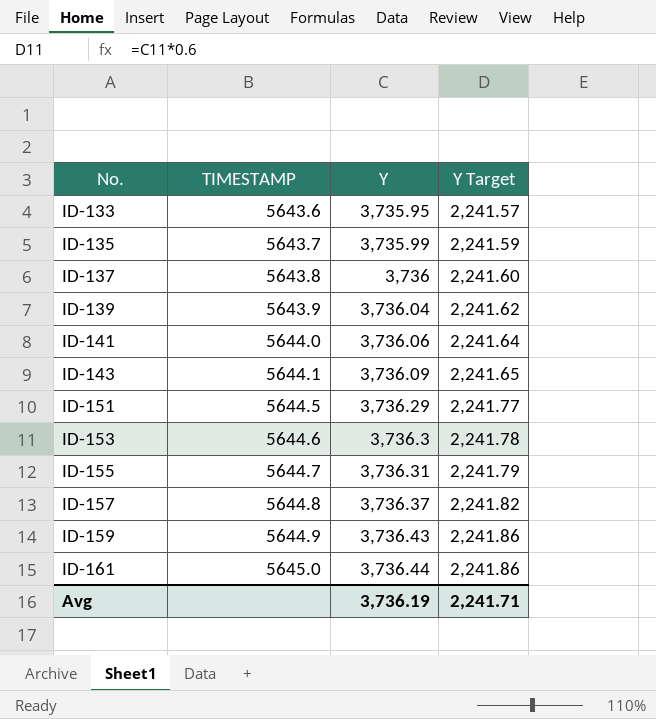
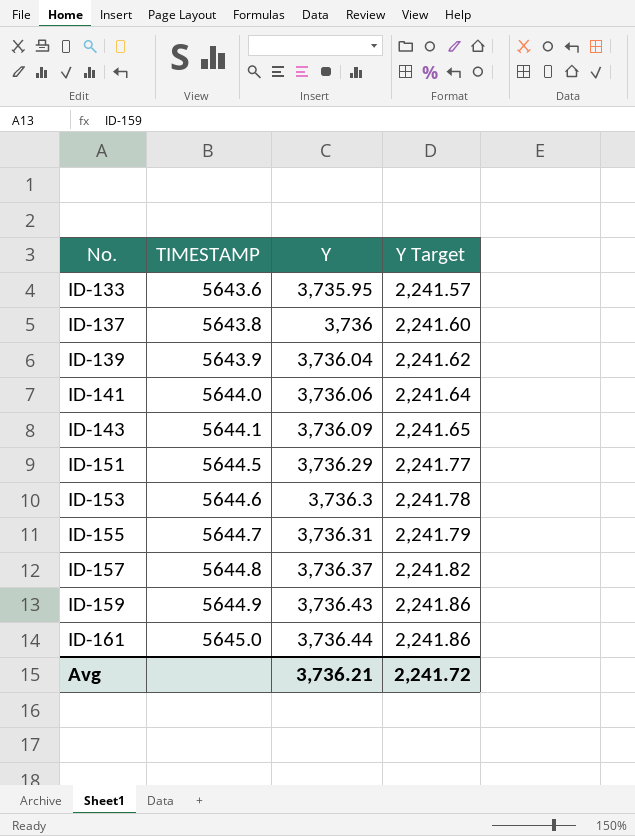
row ID-135: 5643.7 | 3,735.99 | 2,241.59 -> none
Avg | Y: 3,736.19 -> 3,736.21
Avg | Y Target: 2,241.71 -> 2,241.72

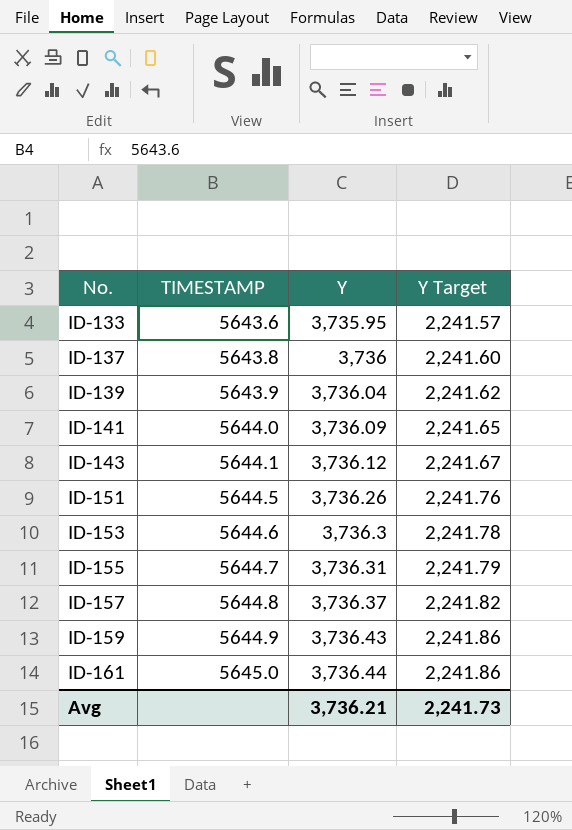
ID-141 | Y: 3,736.06 -> 3,736.09
ID-141 | Y Target: 2,241.64 -> 2,241.65
ID-143 | Y: 3,736.09 -> 3,736.12
ID-143 | Y Target: 2,241.65 -> 2,241.67
ID-151 | Y: 3,736.29 -> 3,736.26
ID-151 | Y Target: 2,241.77 -> 2,241.76
Avg | Y Target: 2,241.72 -> 2,241.73

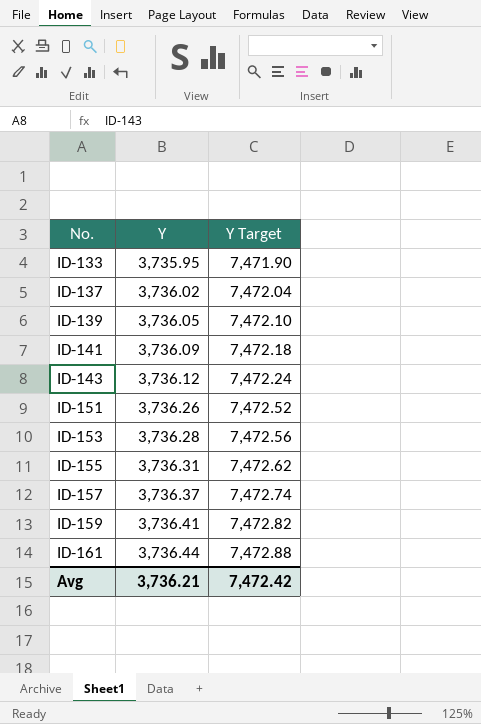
column TIMESTAMP | position: 2 -> none
column Y Target | formula: [Y] * 0.6 -> [Y] * 2
ID-137 | Y: 3,736 -> 3,736.02
ID-139 | Y: 3,736.04 -> 3,736.05
ID-153 | Y: 3,736.3 -> 3,736.28
ID-159 | Y: 3,736.43 -> 3,736.41
Avg | Y Target: 2,241.73 -> 7,472.42

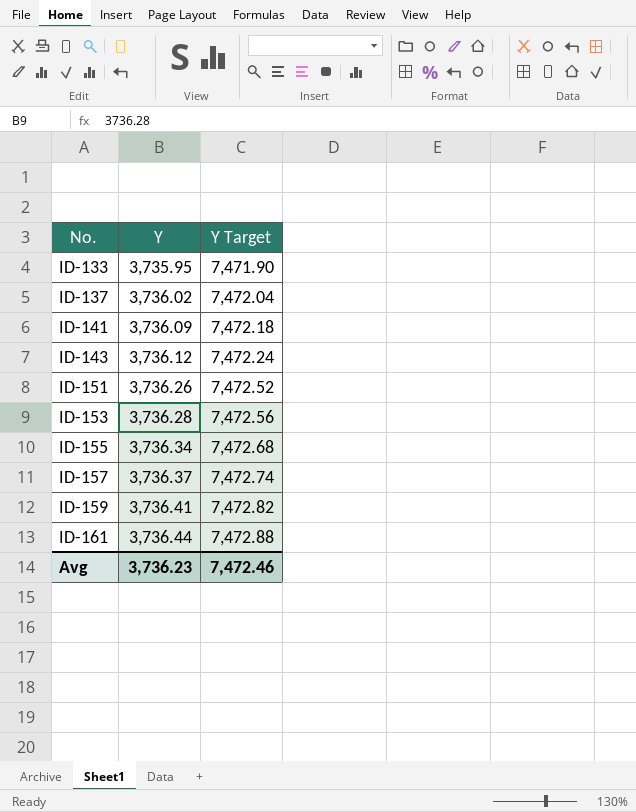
row ID-139: 3,736.05 | 7,472.10 -> none
ID-155 | Y: 3,736.31 -> 3,736.34
ID-155 | Y Target: 7,472.62 -> 7,472.68
Avg | Y: 3,736.21 -> 3,736.23
Avg | Y Target: 7,472.42 -> 7,472.46

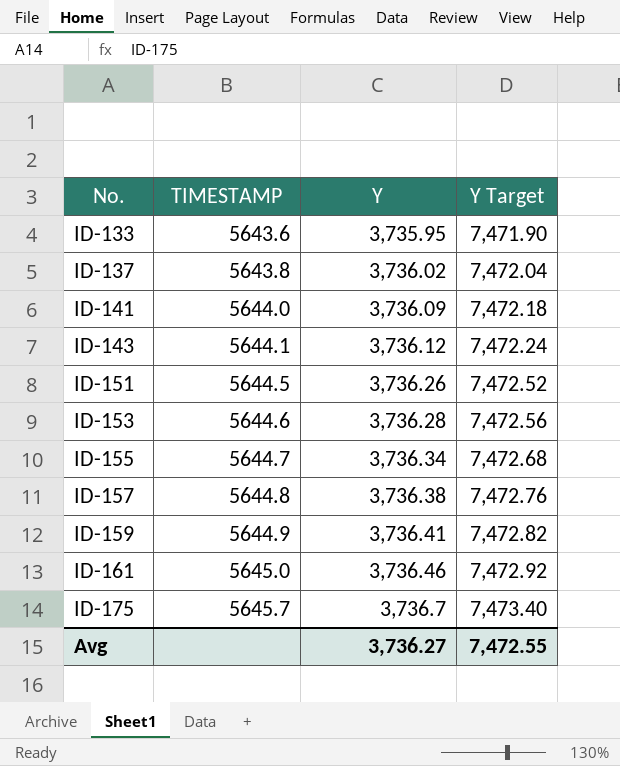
column TIMESTAMP | position: none -> 2
ID-157 | Y: 3,736.37 -> 3,736.38
ID-157 | Y Target: 7,472.74 -> 7,472.76
ID-161 | Y: 3,736.44 -> 3,736.46
ID-161 | Y Target: 7,472.88 -> 7,472.92
row ID-175: none -> 5645.7 | 3,736.7 | 7,473.40
Avg | Y: 3,736.23 -> 3,736.27
Avg | Y Target: 7,472.46 -> 7,472.55

